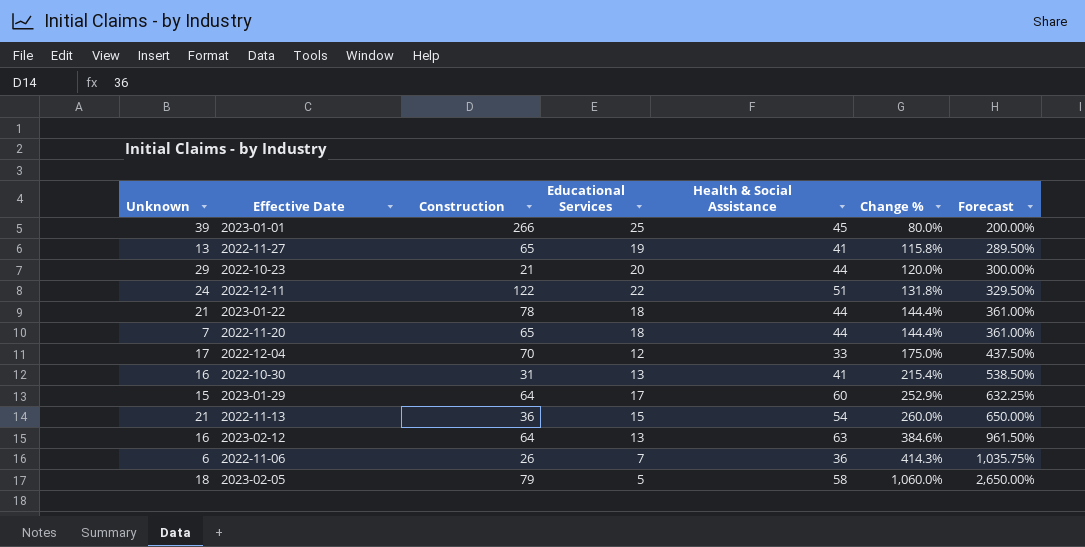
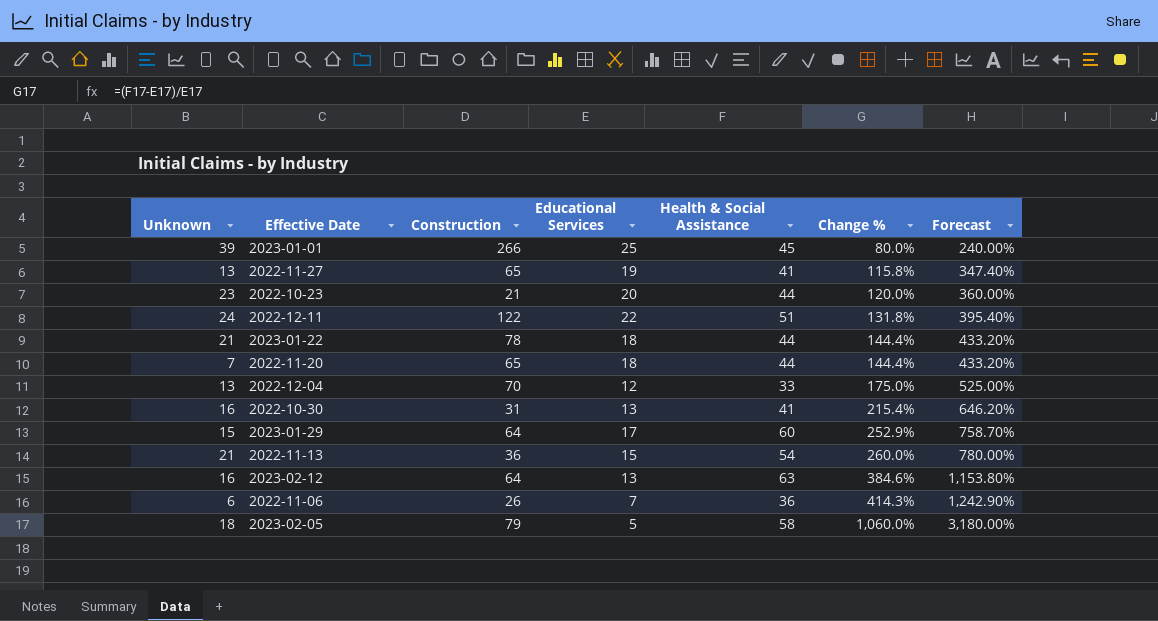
column Forecast | formula: [Change %] * 2.5 -> [Change %] * 3
2022-10-23 | Unknown: 29 -> 23
2022-12-04 | Unknown: 17 -> 13

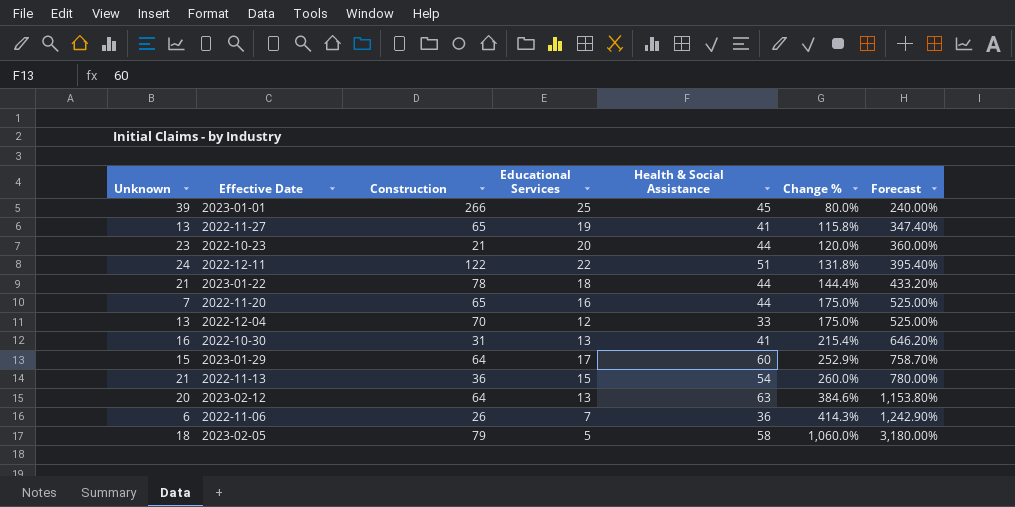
2022-11-20 | Educational Services: 18 -> 16
2022-11-20 | Change %: 144.4% -> 175.0%
2022-11-20 | Forecast: 433.20% -> 525.00%
2023-02-12 | Unknown: 16 -> 20

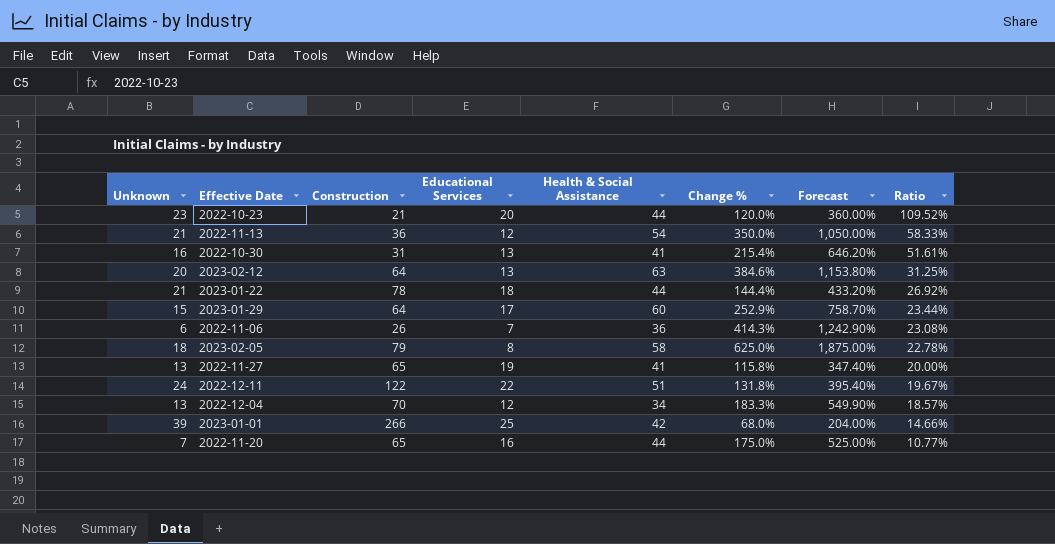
row order: Change % ascending -> Ratio descending
column Ratio | formula: none -> [Unknown] / [Construction]
2022-11-13 | Educational Services: 15 -> 12
2022-11-13 | Change %: 260.0% -> 350.0%
2022-11-13 | Forecast: 780.00% -> 1,050.00%
2023-02-05 | Educational Services: 5 -> 8
2023-02-05 | Change %: 1,060.0% -> 625.0%
2023-02-05 | Forecast: 3,180.00% -> 1,875.00%
2022-12-04 | Health & Social Assistance: 33 -> 34
2022-12-04 | Change %: 175.0% -> 183.3%
2022-12-04 | Forecast: 525.00% -> 549.90%
2023-01-01 | Health & Social Assistance: 45 -> 42
2023-01-01 | Change %: 80.0% -> 68.0%
2023-01-01 | Forecast: 240.00% -> 204.00%

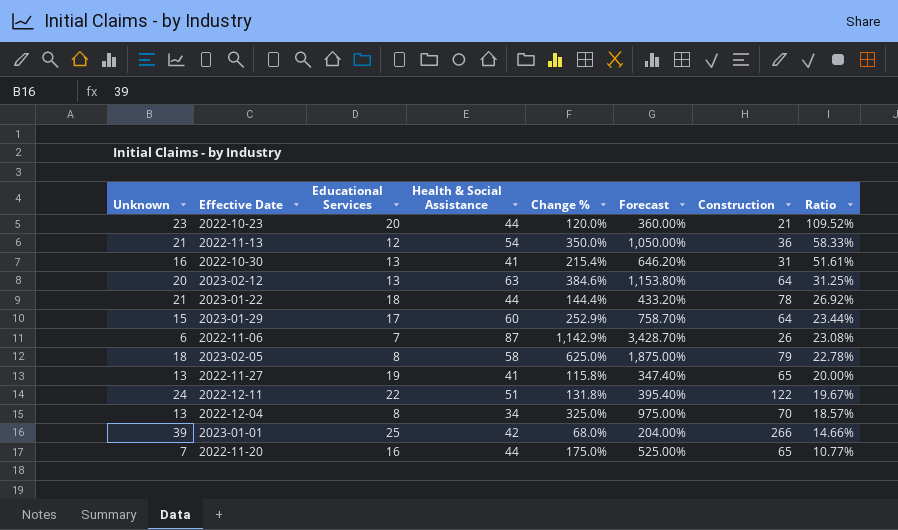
column Construction | position: 3 -> 7
2022-11-06 | Health & Social Assistance: 36 -> 87
2022-11-06 | Change %: 414.3% -> 1,142.9%
2022-11-06 | Forecast: 1,242.90% -> 3,428.70%
2022-12-04 | Educational Services: 12 -> 8
2022-12-04 | Change %: 183.3% -> 325.0%
2022-12-04 | Forecast: 549.90% -> 975.00%

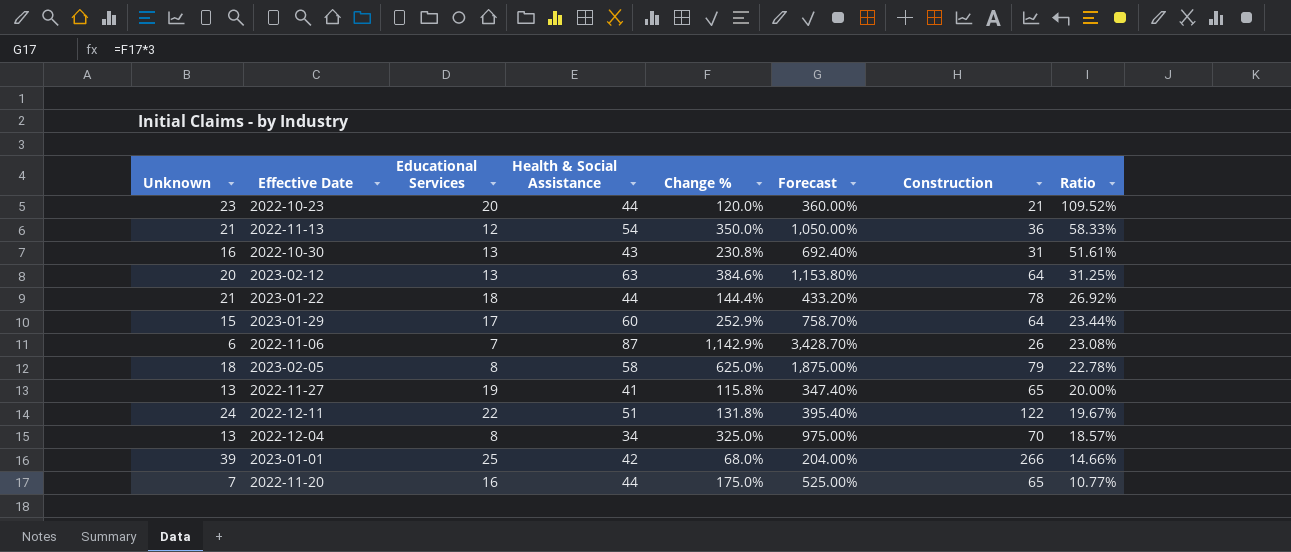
2022-10-30 | Health & Social Assistance: 41 -> 43
2022-10-30 | Change %: 215.4% -> 230.8%
2022-10-30 | Forecast: 646.20% -> 692.40%

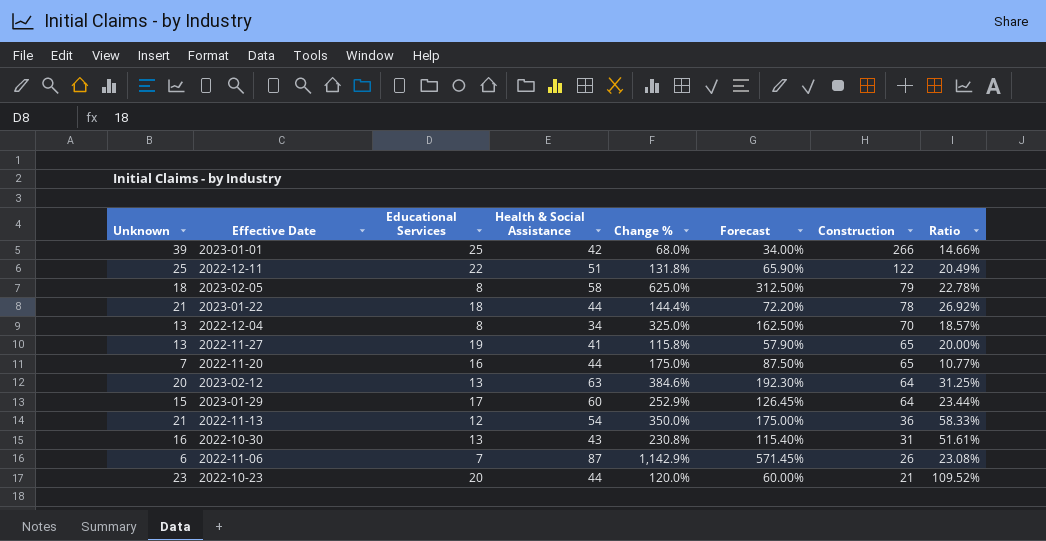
row order: Ratio descending -> Construction descending
column Forecast | formula: [Change %] * 3 -> [Change %] * 0.5
2022-12-11 | Unknown: 24 -> 25
2022-12-11 | Ratio: 19.67% -> 20.49%

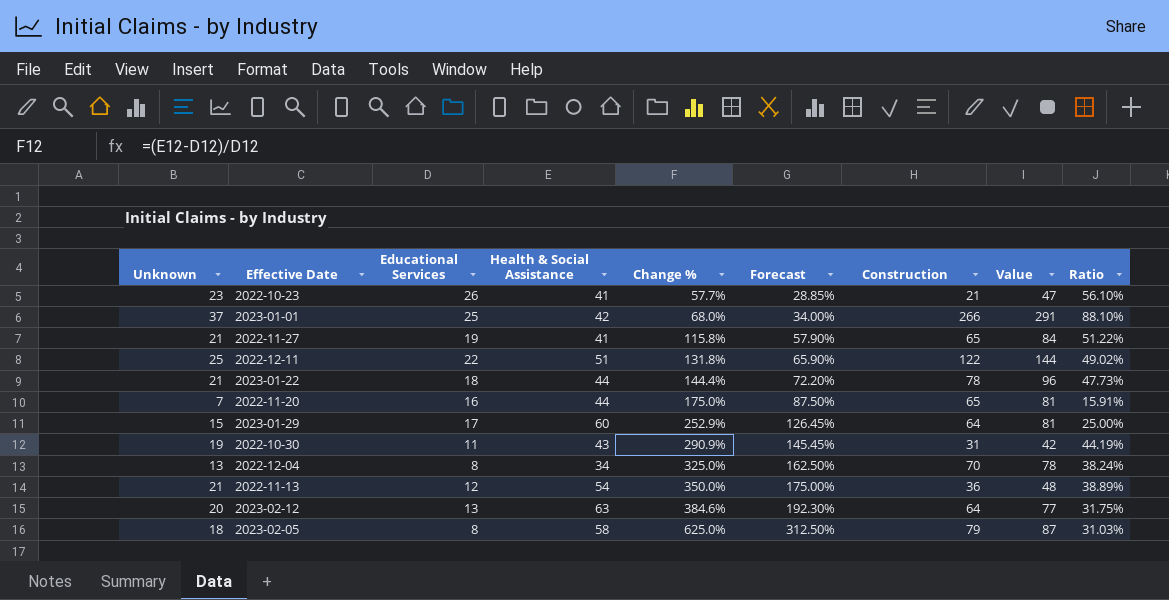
row order: Construction descending -> Change % ascending
column Value | formula: none -> [Educational Services] + [Construction]
column Ratio | formula: [Unknown] / [Construction] -> [Unknown] / [Health & Social Assistance]
row 2022-11-06: 6 | 7 | 87 | 1,142.9% | 571.45% | 26 | 23.08% -> none
2022-10-23 | Educational Services: 20 -> 26
2022-10-23 | Health & Social Assistance: 44 -> 41
2022-10-23 | Change %: 120.0% -> 57.7%
2022-10-23 | Forecast: 60.00% -> 28.85%
2023-01-01 | Unknown: 39 -> 37
2022-11-27 | Unknown: 13 -> 21
2022-10-30 | Unknown: 16 -> 19
2022-10-30 | Educational Services: 13 -> 11
2022-10-30 | Change %: 230.8% -> 290.9%
2022-10-30 | Forecast: 115.40% -> 145.45%

